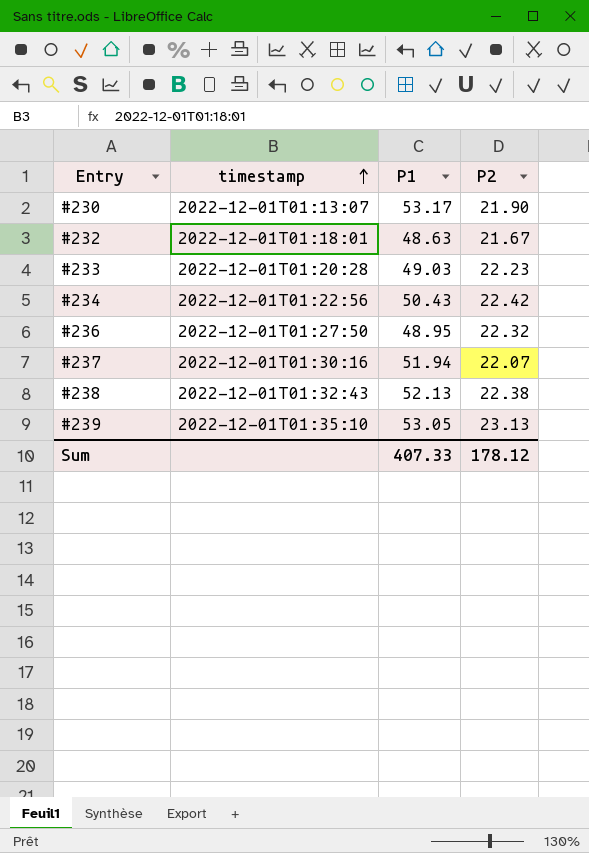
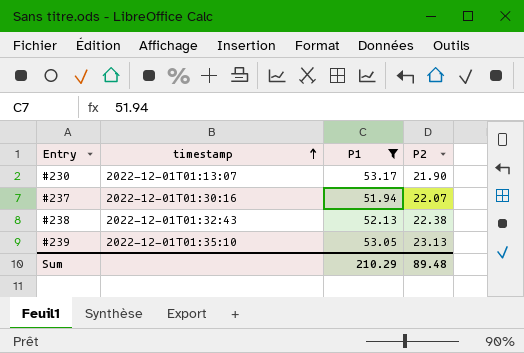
filter: none -> P1 >= 51.94
Sum | P1: 407.33 -> 210.29
Sum | P2: 178.12 -> 89.48

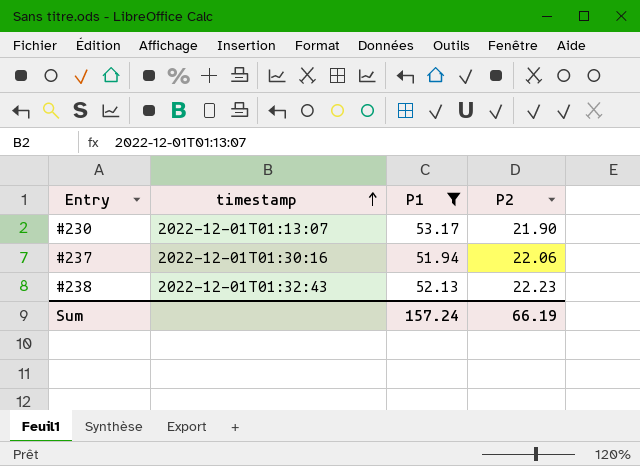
row #239: 2022-12-01T01:35:10 | 53.05 | 23.13 -> none
#237 | P2: 22.07 -> 22.06
#238 | P2: 22.38 -> 22.23
Sum | P1: 210.29 -> 157.24
Sum | P2: 89.48 -> 66.19

